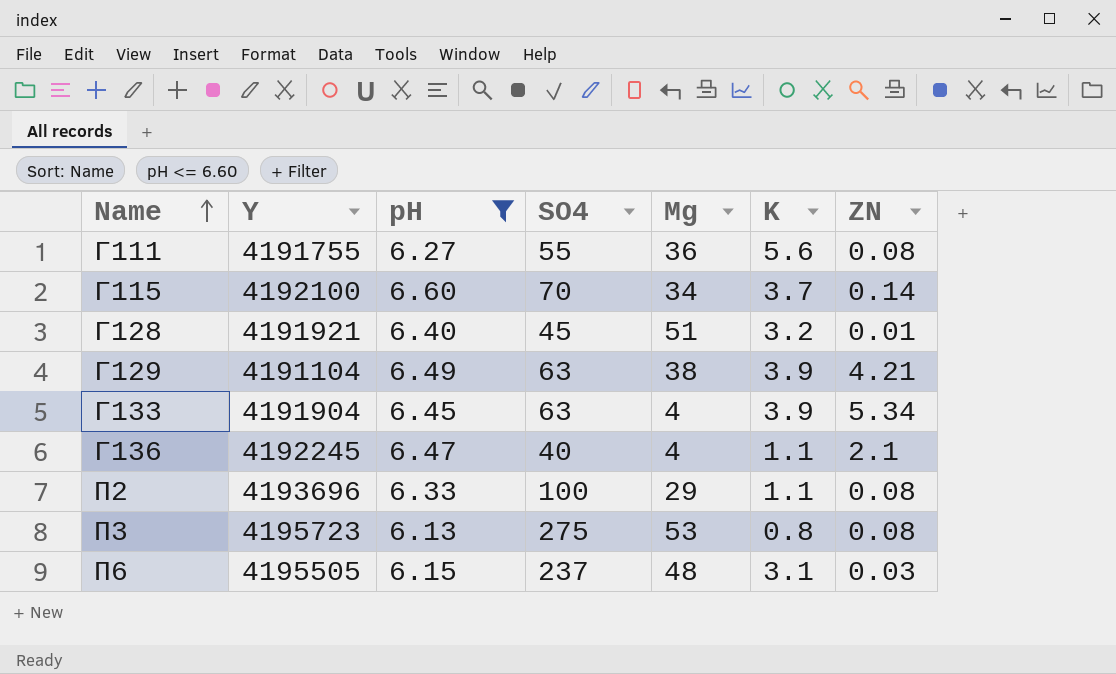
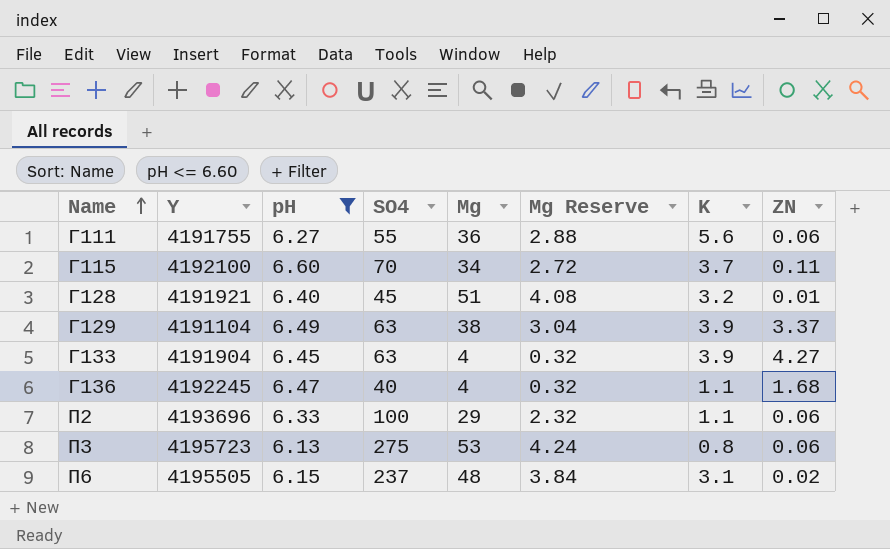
column Mg Reserve | formula: none -> [Mg] * 0.08
Γ111 | ZN: 0.08 -> 0.06
Γ115 | ZN: 0.14 -> 0.11
Γ129 | ZN: 4.21 -> 3.37
Γ133 | ZN: 5.34 -> 4.27
Γ136 | ZN: 2.1 -> 1.68
Π2 | ZN: 0.08 -> 0.06
Π3 | ZN: 0.08 -> 0.06
Π6 | ZN: 0.03 -> 0.02

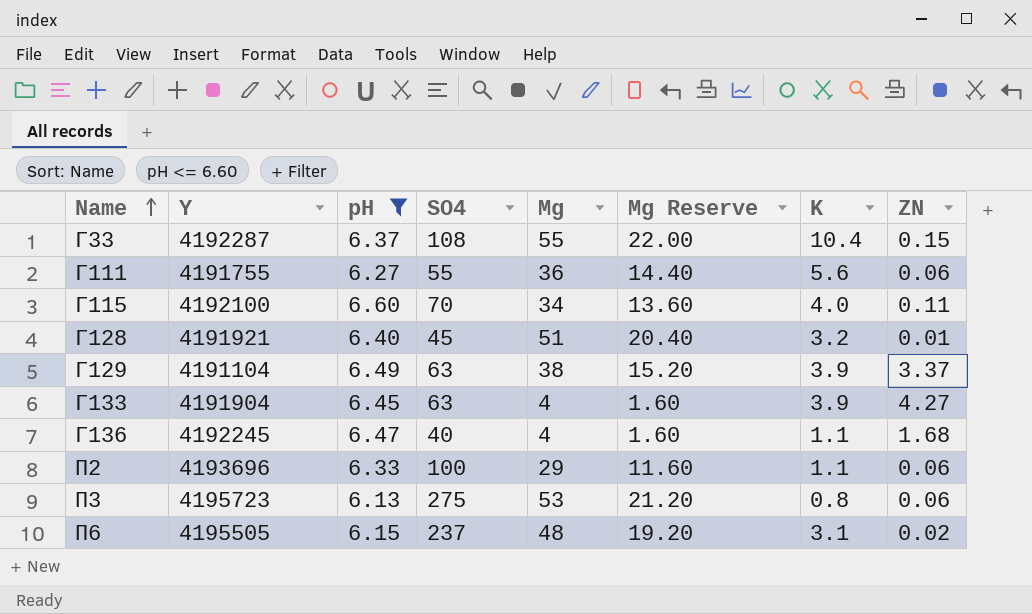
column Mg Reserve | formula: [Mg] * 0.08 -> [Mg] * 0.4
row Γ33: none -> 4192287 | 6.37 | 108 | 55 | 22.00 | 10.4 | 0.15
Γ115 | K: 3.7 -> 4.0

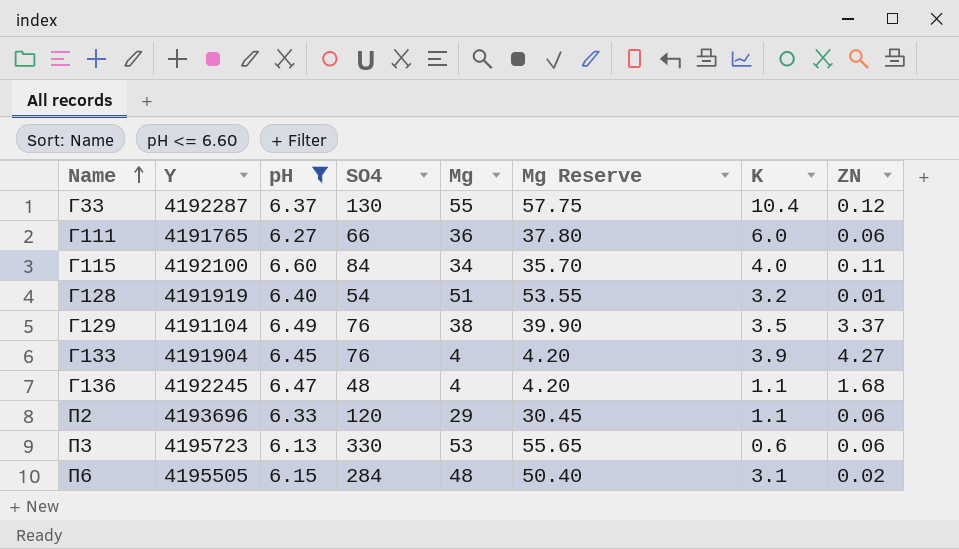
column Mg Reserve | formula: [Mg] * 0.4 -> [Mg] * 1.05
Γ33 | SO4: 108 -> 130
Γ33 | ZN: 0.15 -> 0.12
Γ111 | Y: 4191755 -> 4191765
Γ111 | SO4: 55 -> 66
Γ111 | K: 5.6 -> 6.0
Γ115 | SO4: 70 -> 84
Γ128 | Y: 4191921 -> 4191919
Γ128 | SO4: 45 -> 54
Γ129 | SO4: 63 -> 76
Γ129 | K: 3.9 -> 3.5
Γ133 | SO4: 63 -> 76
Γ136 | SO4: 40 -> 48
Π2 | SO4: 100 -> 120
Π3 | SO4: 275 -> 330
Π3 | K: 0.8 -> 0.6
Π6 | SO4: 237 -> 284

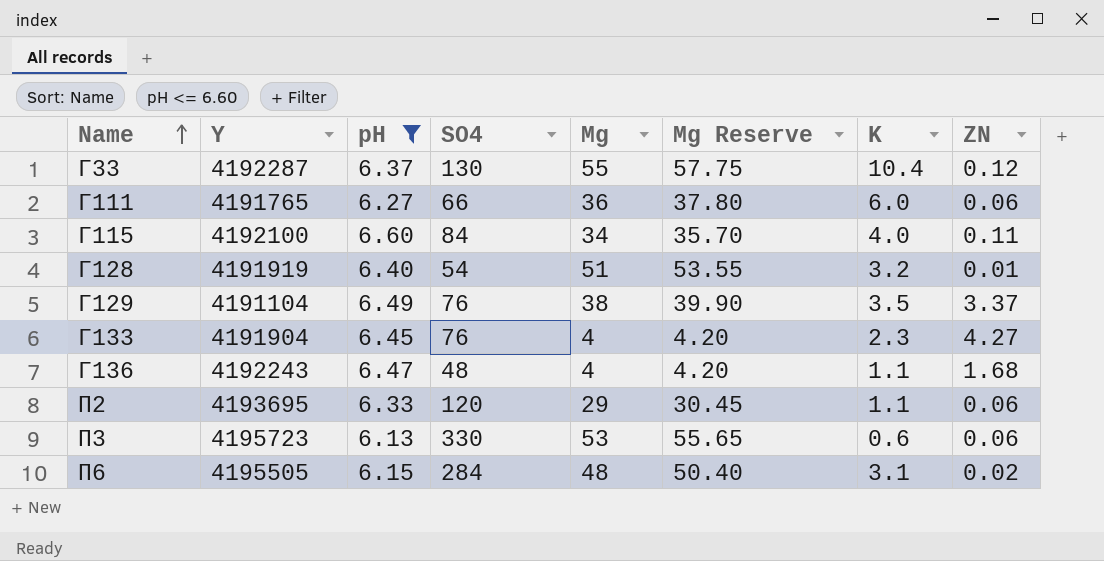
Γ133 | K: 3.9 -> 2.3
Γ136 | Y: 4192245 -> 4192243
Π2 | Y: 4193696 -> 4193695

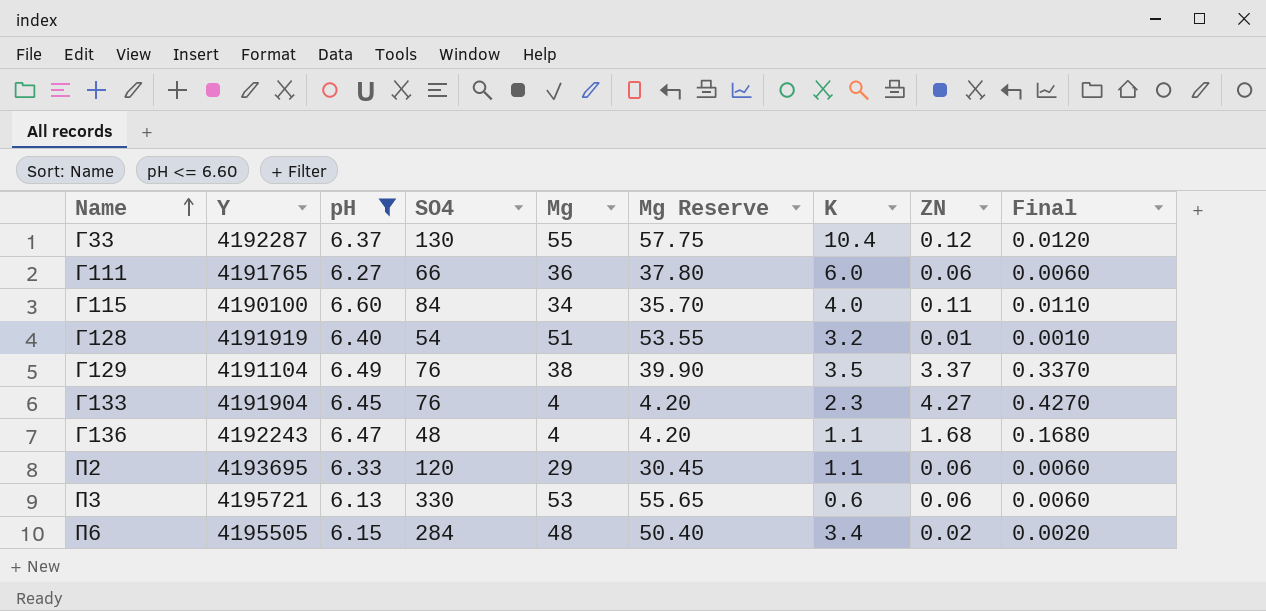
column Final | formula: none -> [ZN] * 0.1
Γ115 | Y: 4192100 -> 4190100
Π3 | Y: 4195723 -> 4195721
Π6 | K: 3.1 -> 3.4

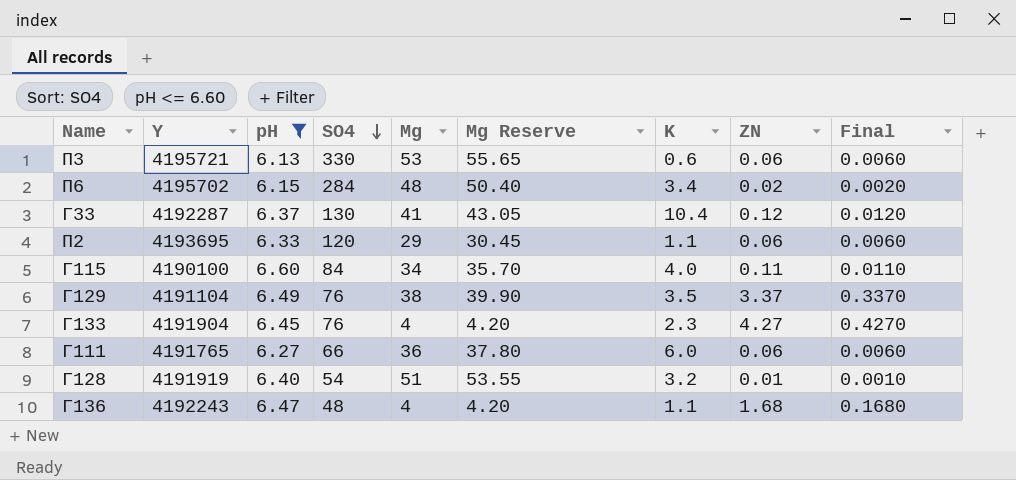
row order: Name ascending -> SO4 descending
Π6 | Y: 4195505 -> 4195702
Γ33 | Mg: 55 -> 41
Γ33 | Mg Reserve: 57.75 -> 43.05

